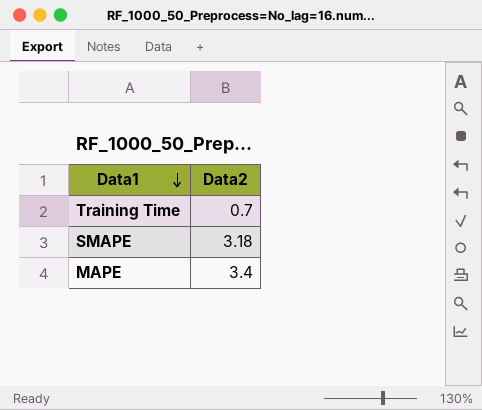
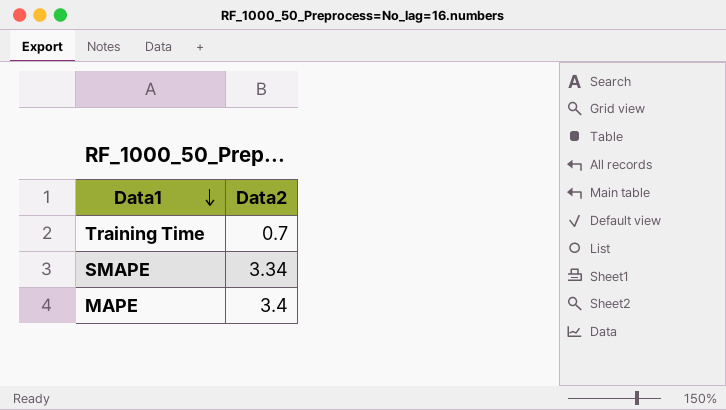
SMAPE | Data2: 3.18 -> 3.34

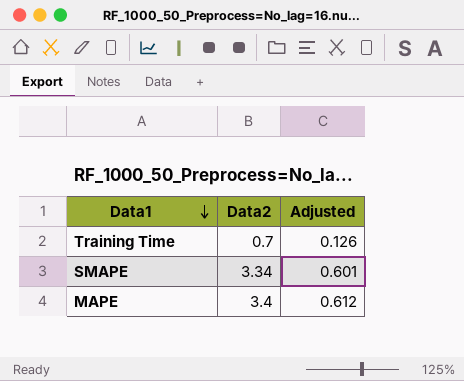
column Adjusted | formula: none -> [Data2] * 0.18

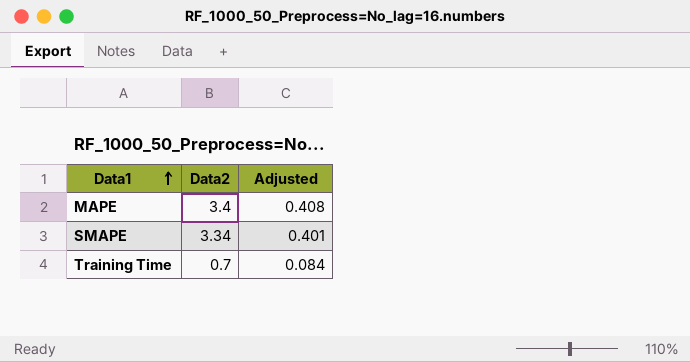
row order: Data1 descending -> Data1 ascending
column Adjusted | formula: [Data2] * 0.18 -> [Data2] * 0.12

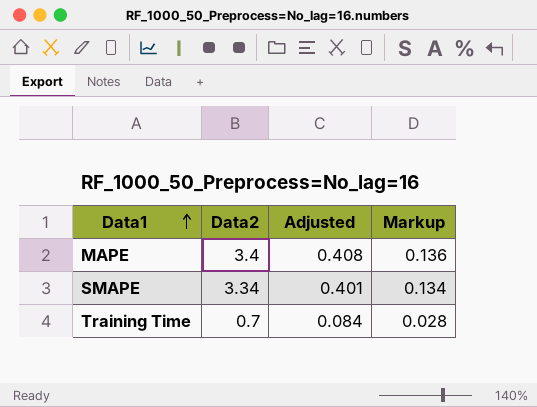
column Markup | formula: none -> [Data2] * 0.04

